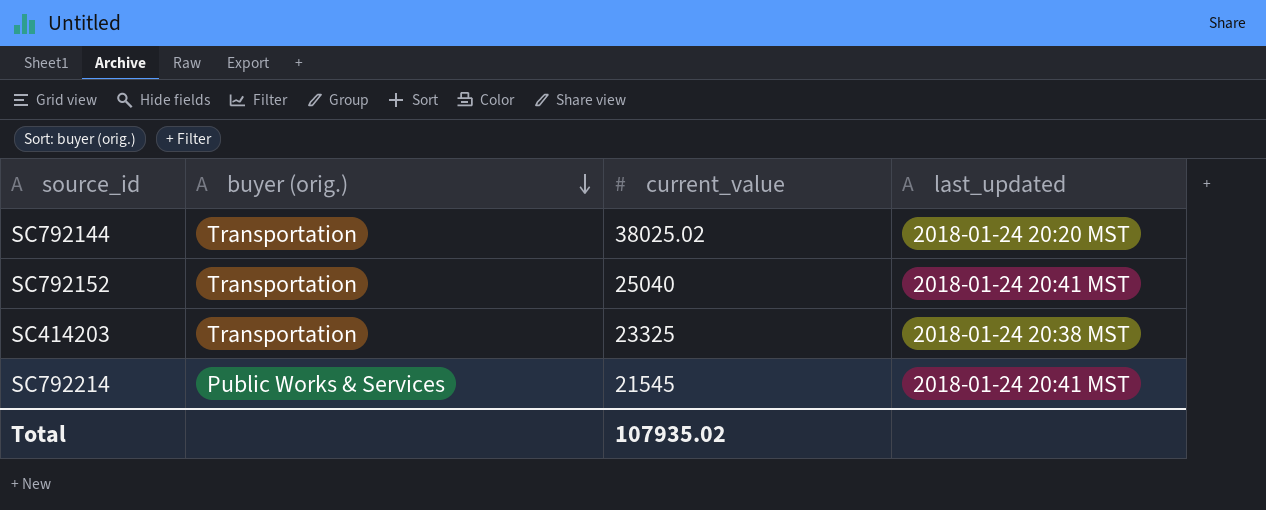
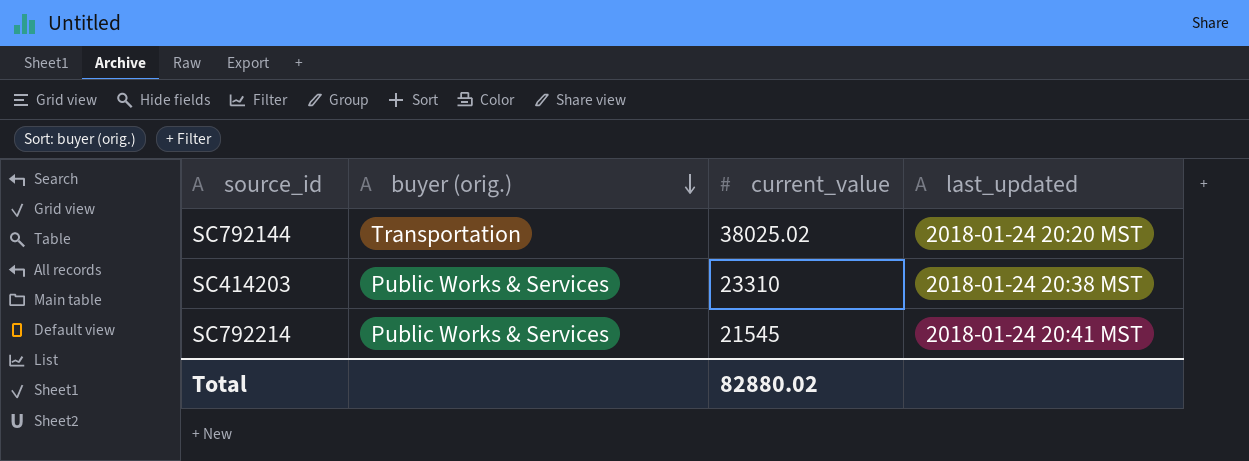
row SC792152: Transportation | 25040 | 2018-01-24 20:41 MST -> none
SC414203 | buyer (orig.): Transportation -> Public Works & Services
SC414203 | current_value: 23325 -> 23310
Total | current_value: 107935.02 -> 82880.02

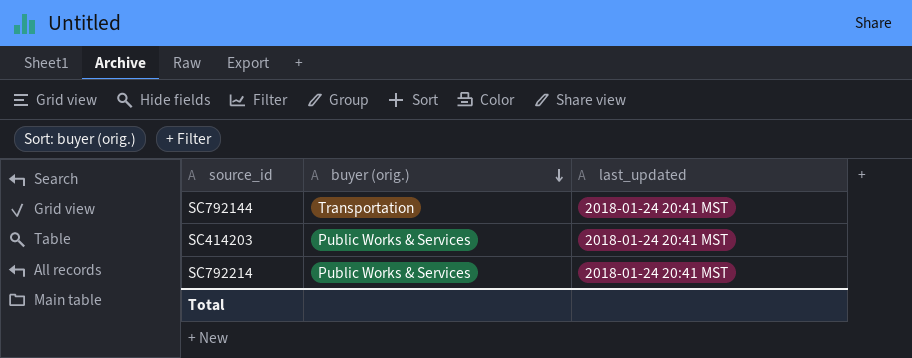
column current_value | position: 3 -> none
SC792144 | last_updated: 2018-01-24 20:20 MST -> 2018-01-24 20:41 MST
SC414203 | last_updated: 2018-01-24 20:38 MST -> 2018-01-24 20:41 MST

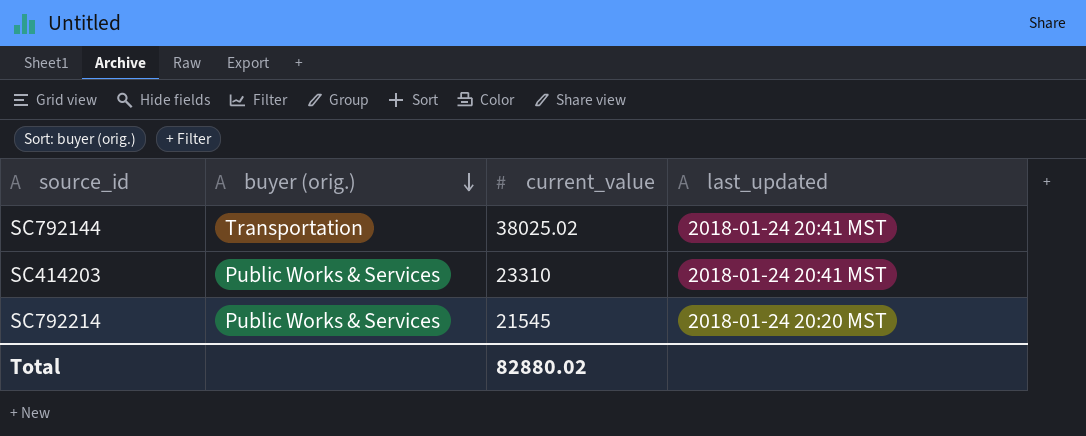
column current_value | position: none -> 3
SC792214 | last_updated: 2018-01-24 20:41 MST -> 2018-01-24 20:20 MST

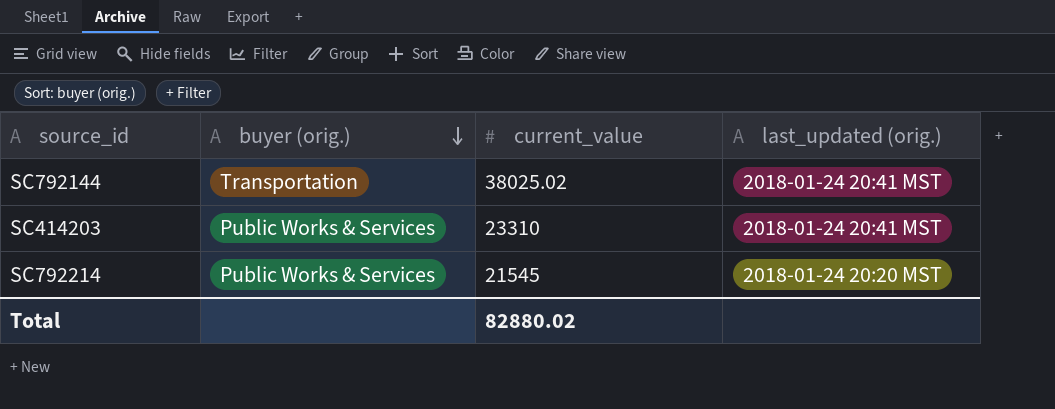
column name: last_updated -> last_updated (orig.)

